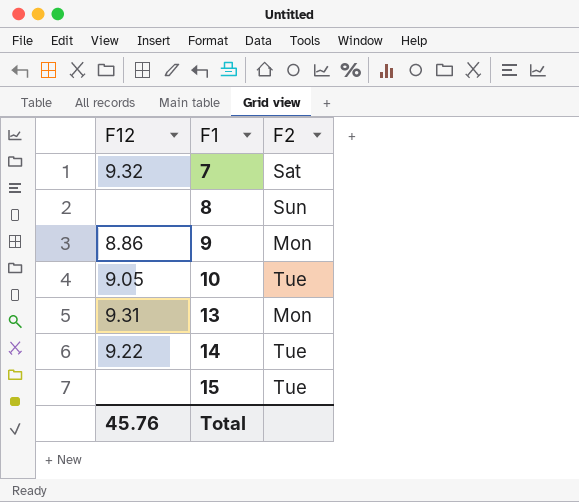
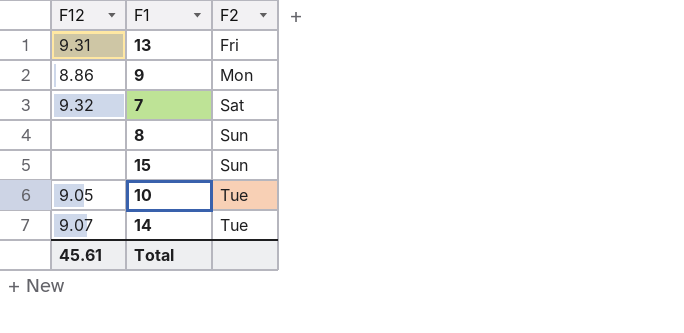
row order: F1 ascending -> F2 ascending
13 | F2: Mon -> Fri
15 | F2: Tue -> Sun
14 | F12: 9.22 -> 9.07
Total | F12: 45.76 -> 45.61

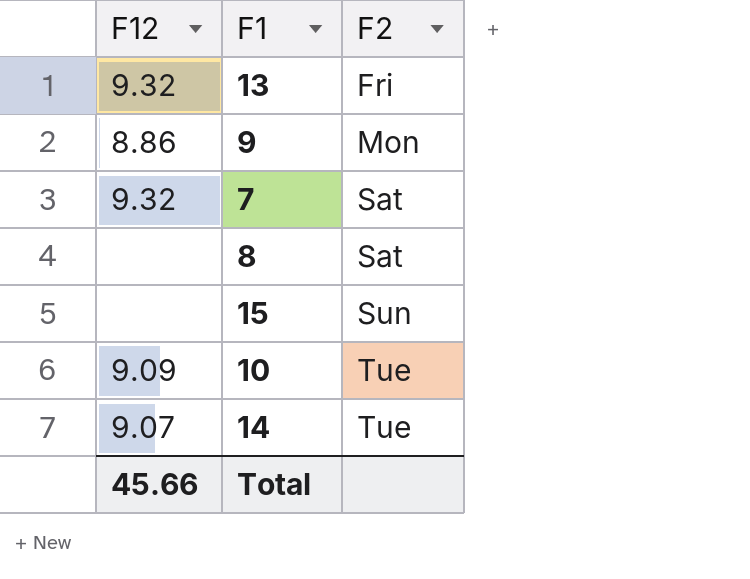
13 | F12: 9.31 -> 9.32
8 | F2: Sun -> Sat
10 | F12: 9.05 -> 9.09
Total | F12: 45.61 -> 45.66

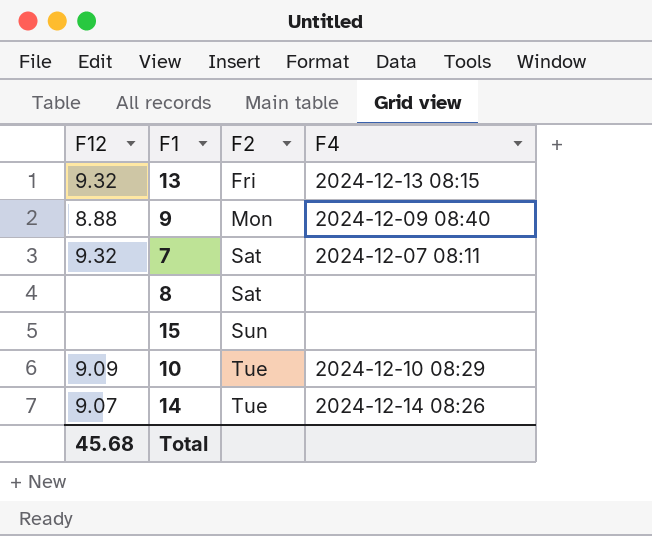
column F4 | position: none -> 4
9 | F12: 8.86 -> 8.88
Total | F12: 45.66 -> 45.68

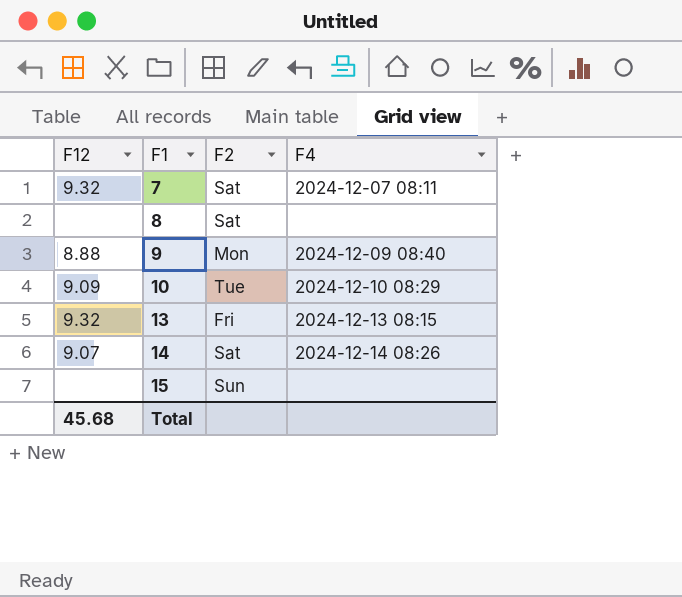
row order: F2 ascending -> F1 ascending
14 | F2: Tue -> Sat

